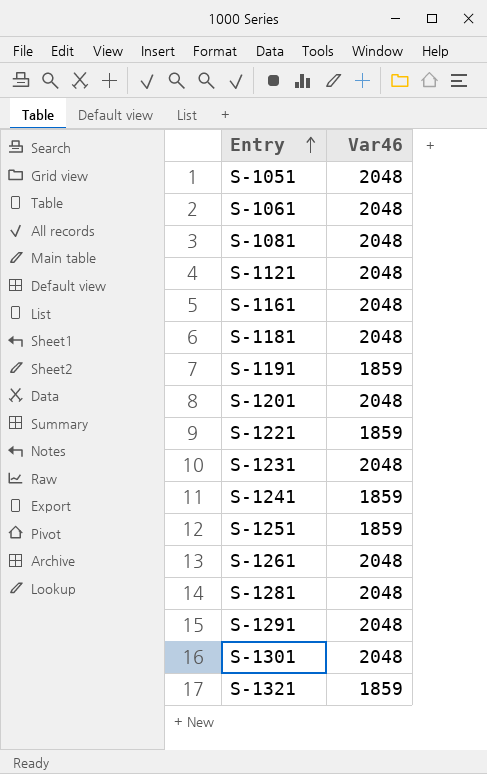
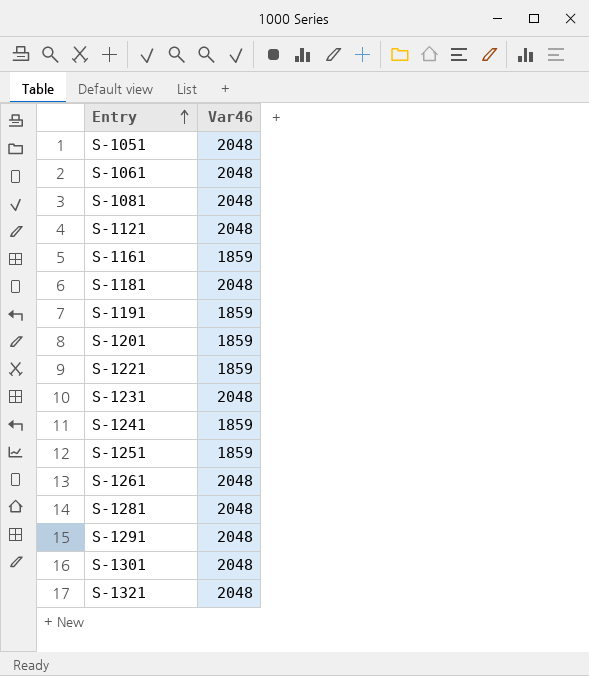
S-1161 | Var46: 2048 -> 1859
S-1201 | Var46: 2048 -> 1859
S-1321 | Var46: 1859 -> 2048

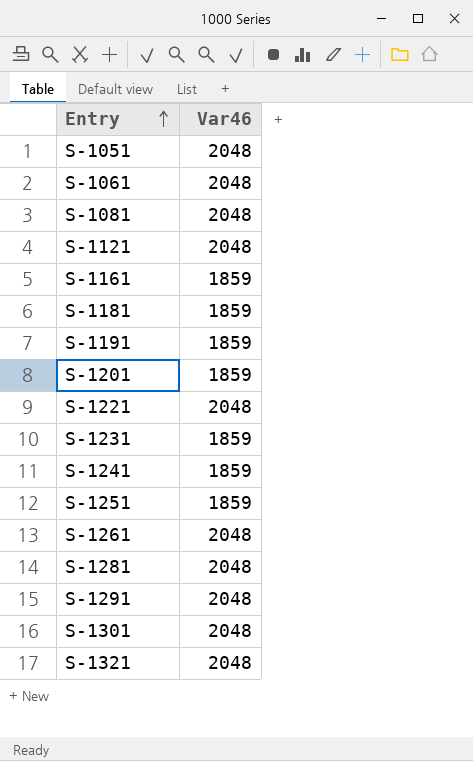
S-1181 | Var46: 2048 -> 1859
S-1221 | Var46: 1859 -> 2048
S-1231 | Var46: 2048 -> 1859

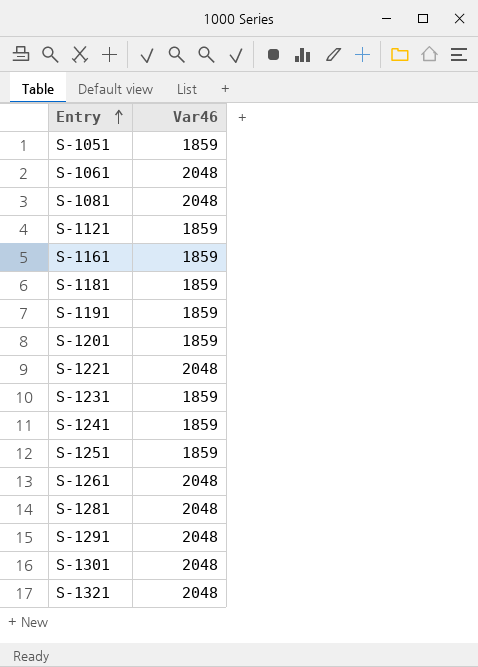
S-1051 | Var46: 2048 -> 1859
S-1121 | Var46: 2048 -> 1859

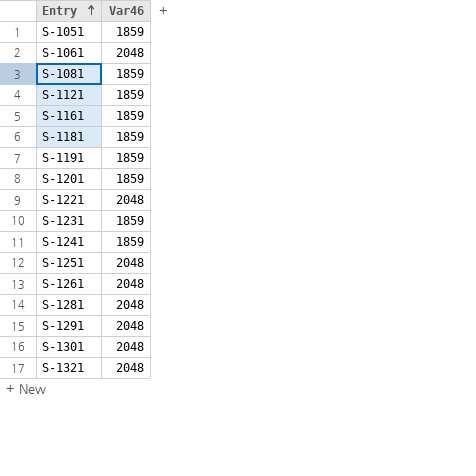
S-1081 | Var46: 2048 -> 1859
S-1251 | Var46: 1859 -> 2048

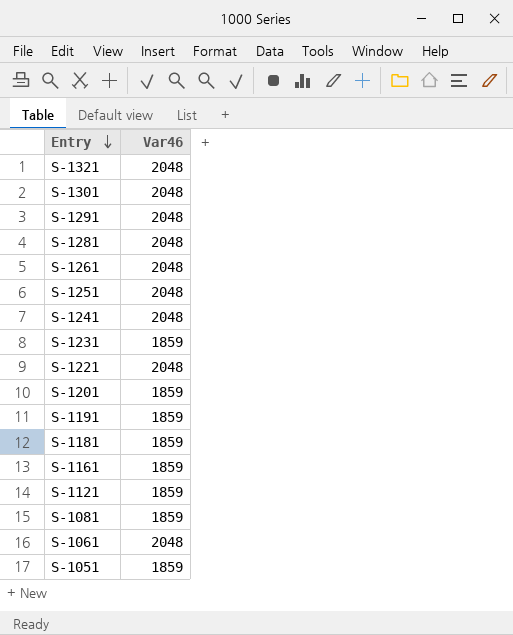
row order: Entry ascending -> Entry descending
S-1241 | Var46: 1859 -> 2048

